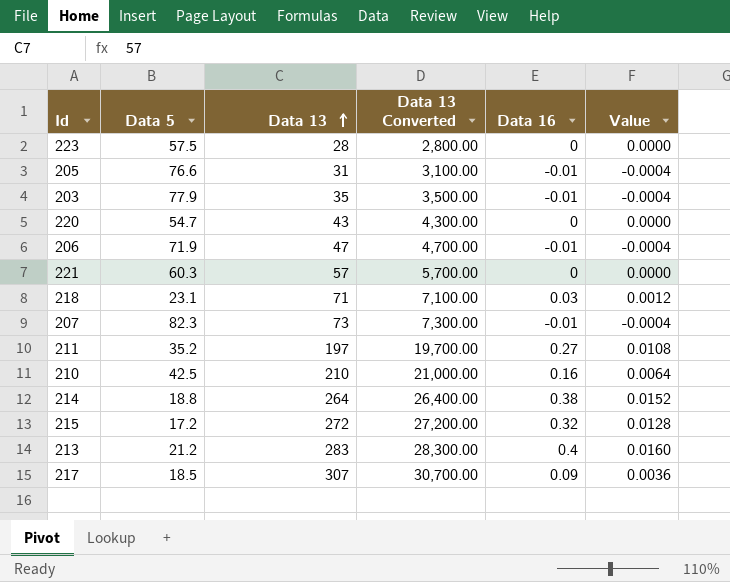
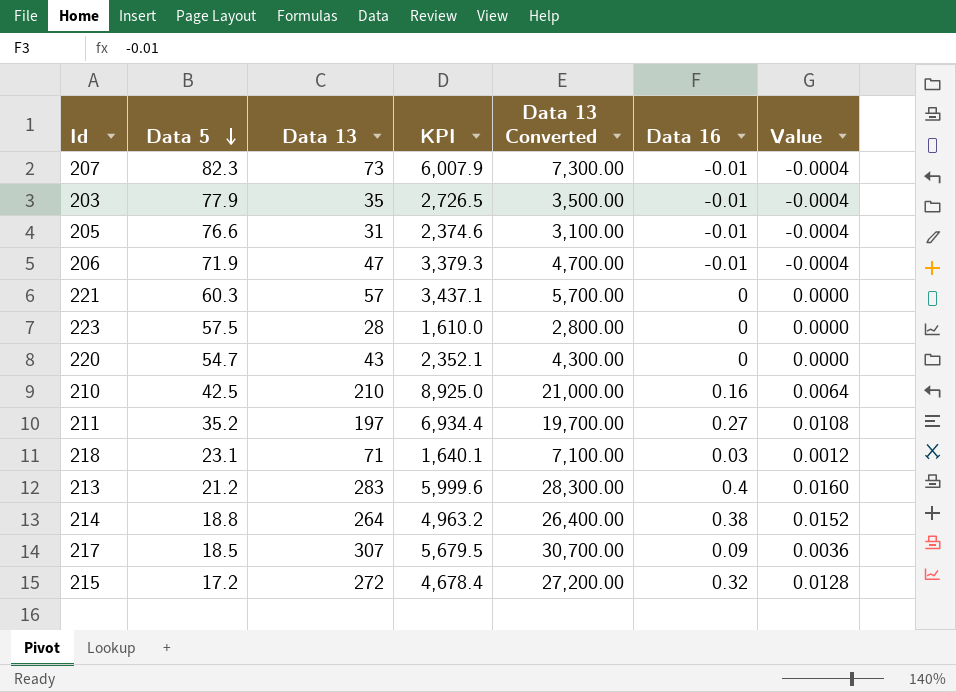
row order: Data 13 ascending -> Data 5 descending
column KPI | formula: none -> [Data 5] * [Data 13]

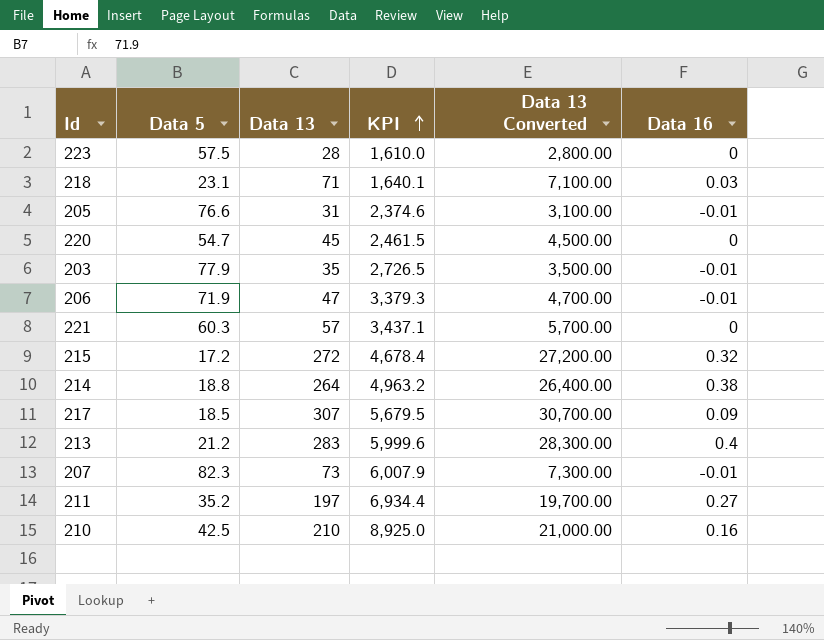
row order: Data 5 descending -> KPI ascending
column Value | formula: [Data 16] * 0.04 -> none
220 | Data 13: 43 -> 45
220 | KPI: 2,352.1 -> 2,461.5
220 | Data 13 Converted: 4,300.00 -> 4,500.00

